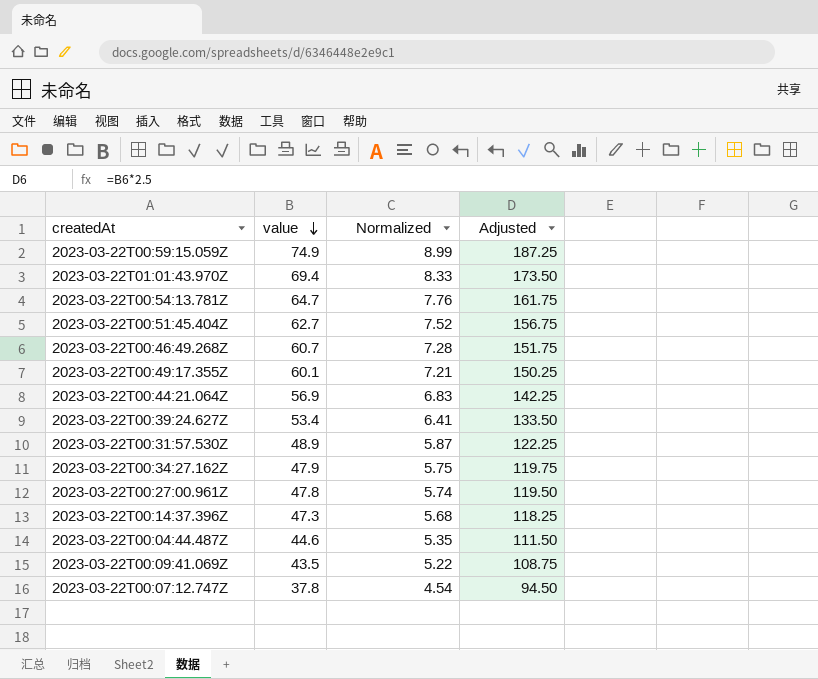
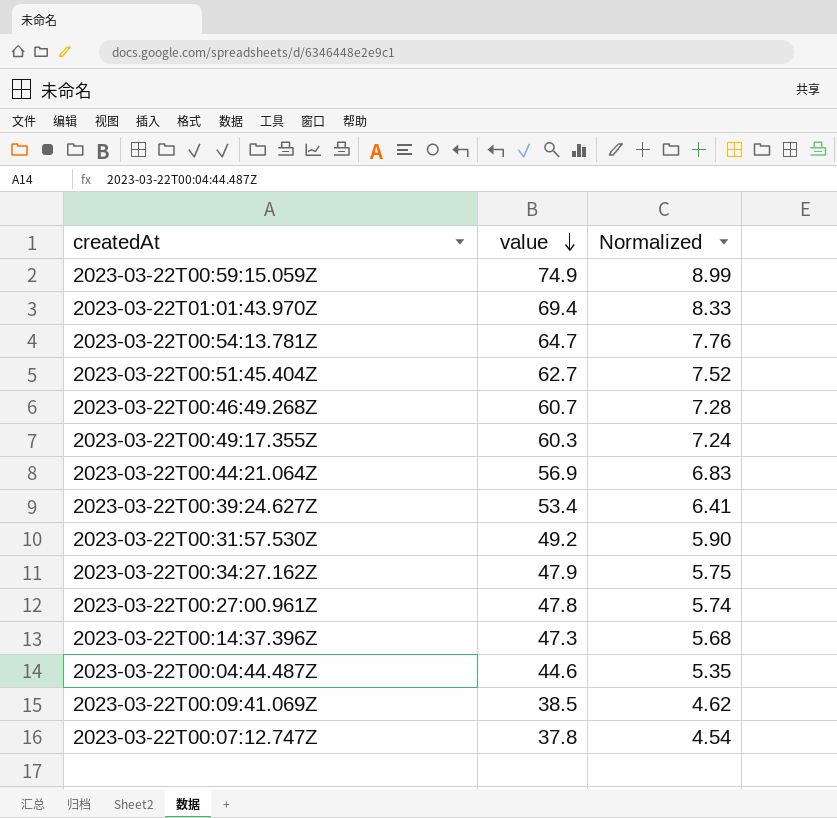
column Adjusted | formula: [value] * 2.5 -> none
2023-03-22T00:49:17.355Z | value: 60.1 -> 60.3
2023-03-22T00:49:17.355Z | Normalized: 7.21 -> 7.24
2023-03-22T00:31:57.530Z | value: 48.9 -> 49.2
2023-03-22T00:31:57.530Z | Normalized: 5.87 -> 5.90
2023-03-22T00:09:41.069Z | value: 43.5 -> 38.5
2023-03-22T00:09:41.069Z | Normalized: 5.22 -> 4.62

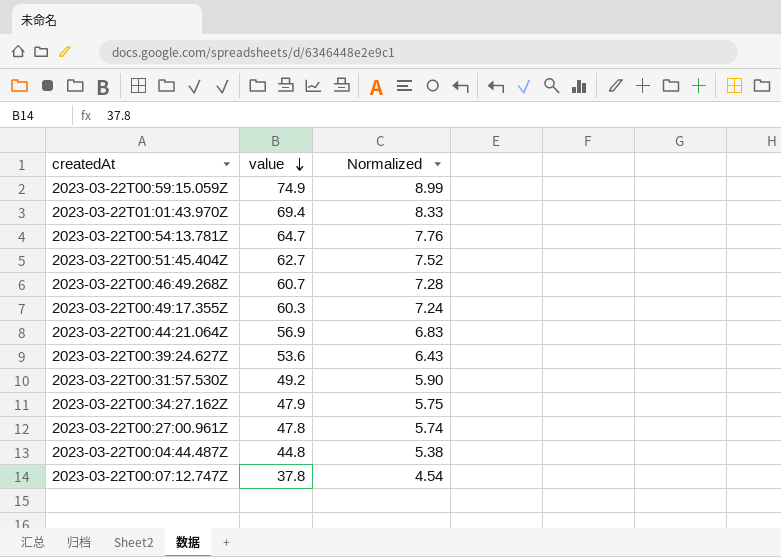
row 2023-03-22T00:14:37.396Z: 47.3 | 5.68 -> none
row 2023-03-22T00:09:41.069Z: 38.5 | 4.62 -> none
2023-03-22T00:39:24.627Z | value: 53.4 -> 53.6
2023-03-22T00:39:24.627Z | Normalized: 6.41 -> 6.43
2023-03-22T00:04:44.487Z | value: 44.6 -> 44.8
2023-03-22T00:04:44.487Z | Normalized: 5.35 -> 5.38

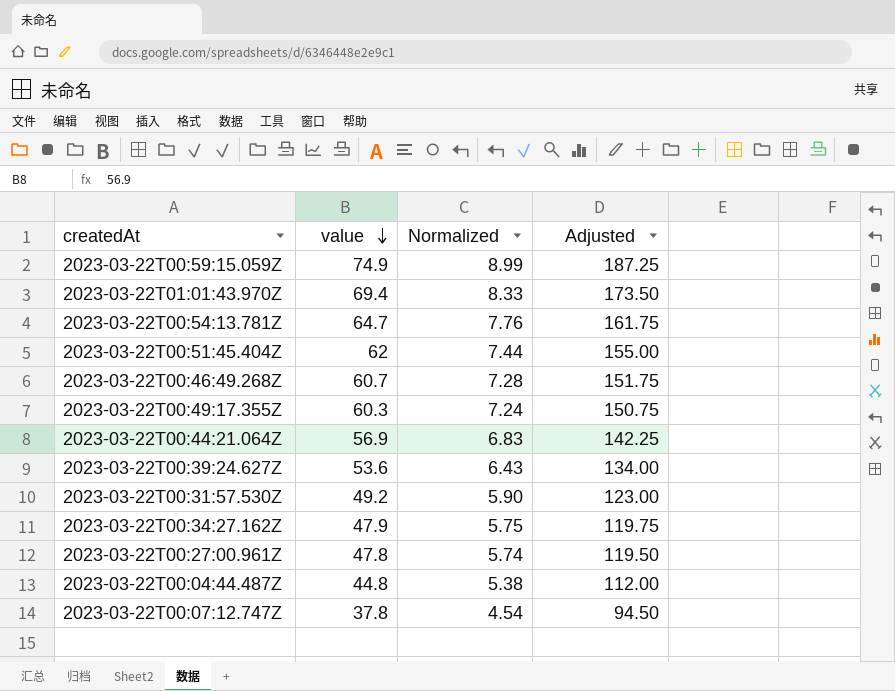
column Adjusted | formula: none -> [value] * 2.5
2023-03-22T00:51:45.404Z | value: 62.7 -> 62
2023-03-22T00:51:45.404Z | Normalized: 7.52 -> 7.44

